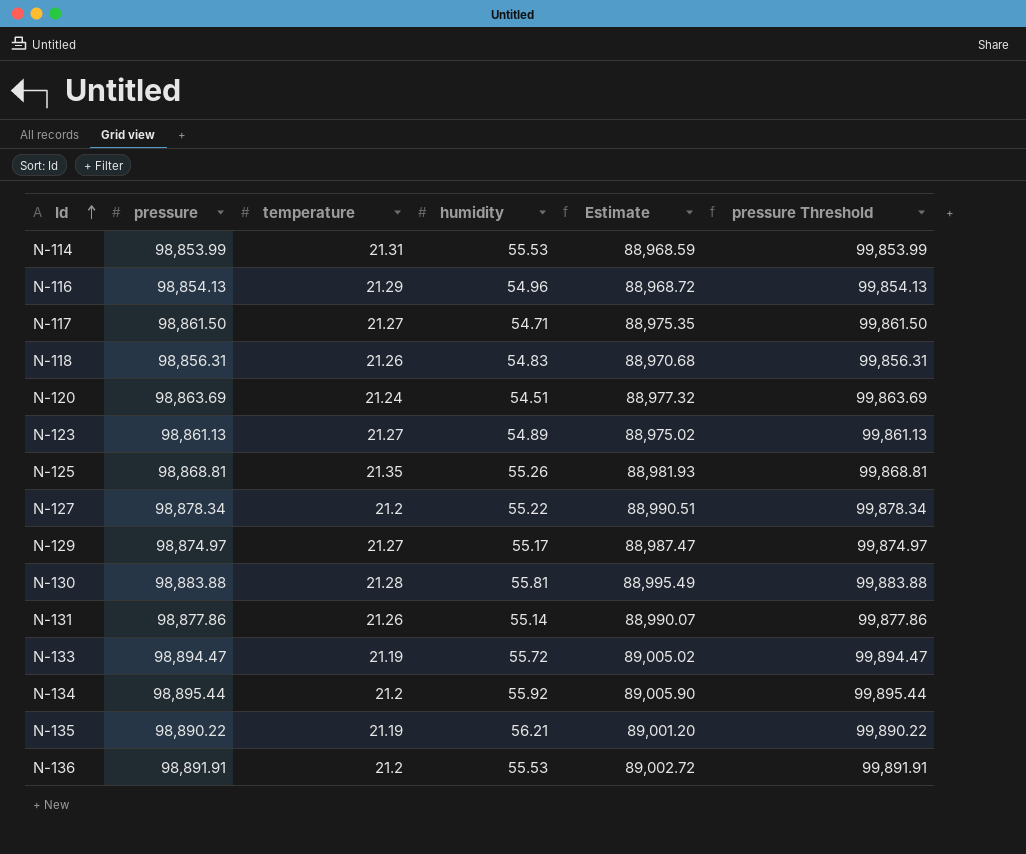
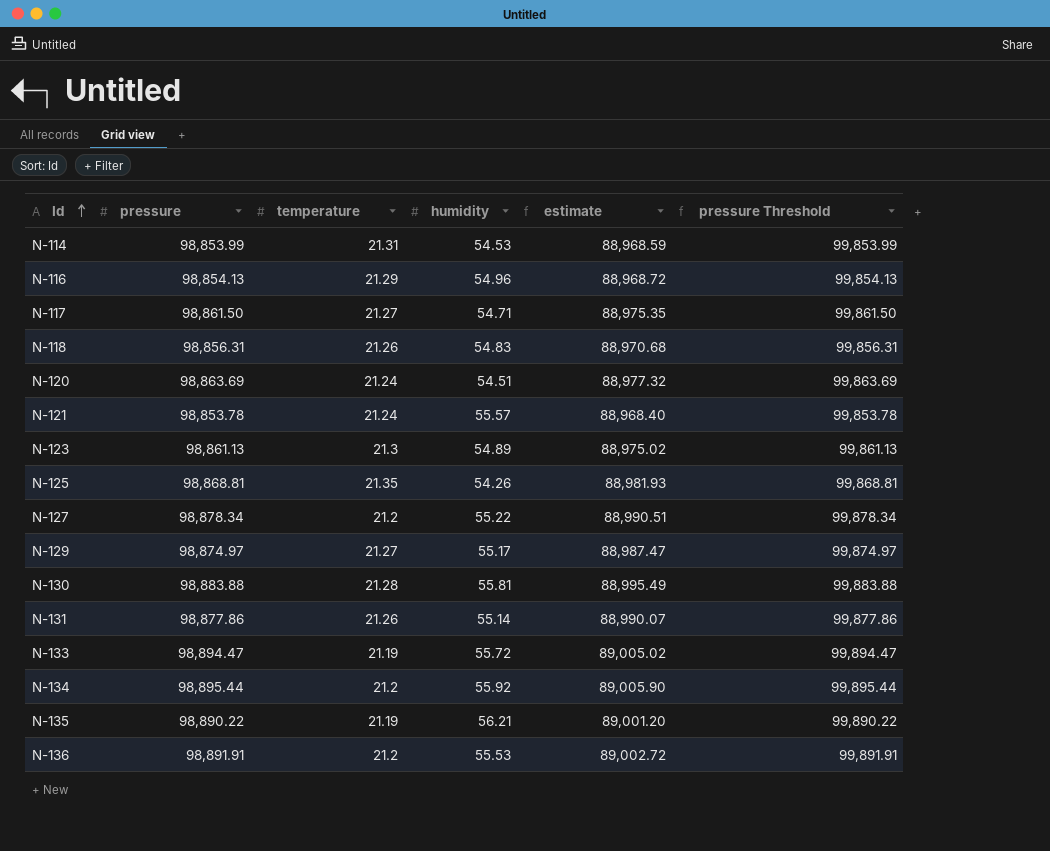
column name: Estimate -> estimate
N-114 | humidity: 55.53 -> 54.53
row N-121: none -> 98,853.78 | 21.24 | 55.57 | 88,968.40 | 99,853.78
N-123 | temperature: 21.27 -> 21.3
N-125 | humidity: 55.26 -> 54.26

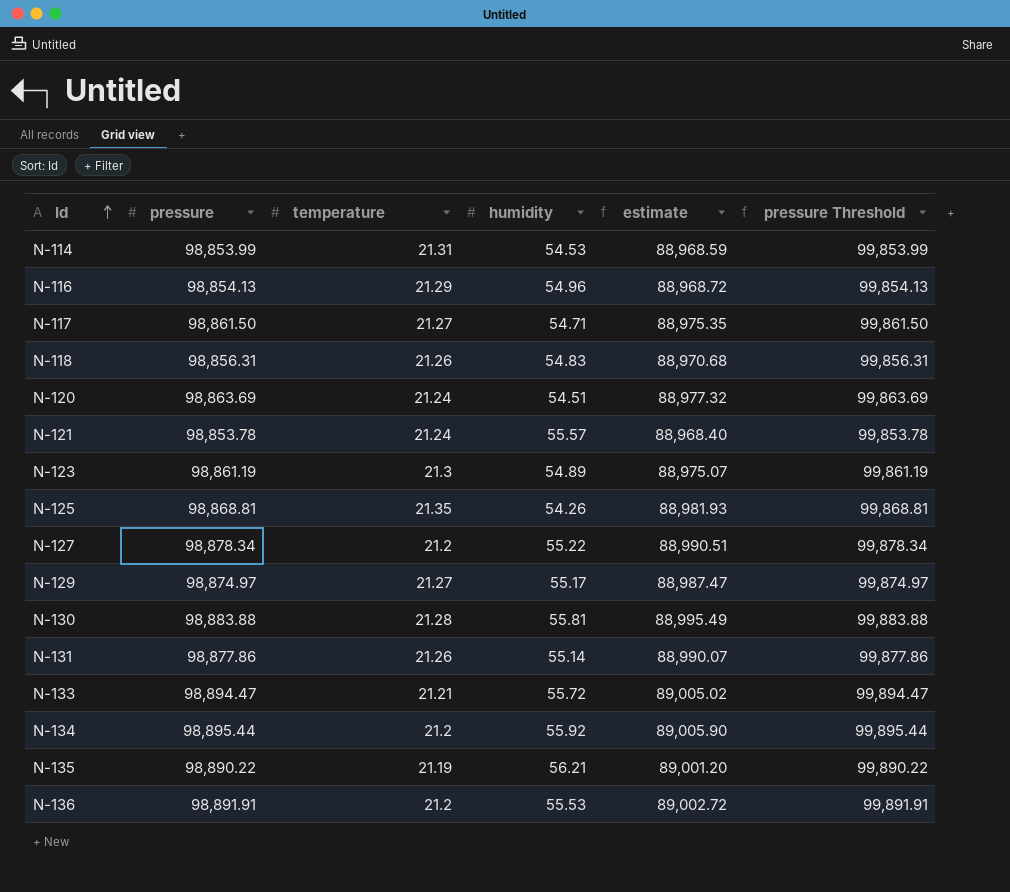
N-123 | pressure: 98,861.13 -> 98,861.19
N-123 | estimate: 88,975.02 -> 88,975.07
N-123 | pressure Threshold: 99,861.13 -> 99,861.19
N-133 | temperature: 21.19 -> 21.21

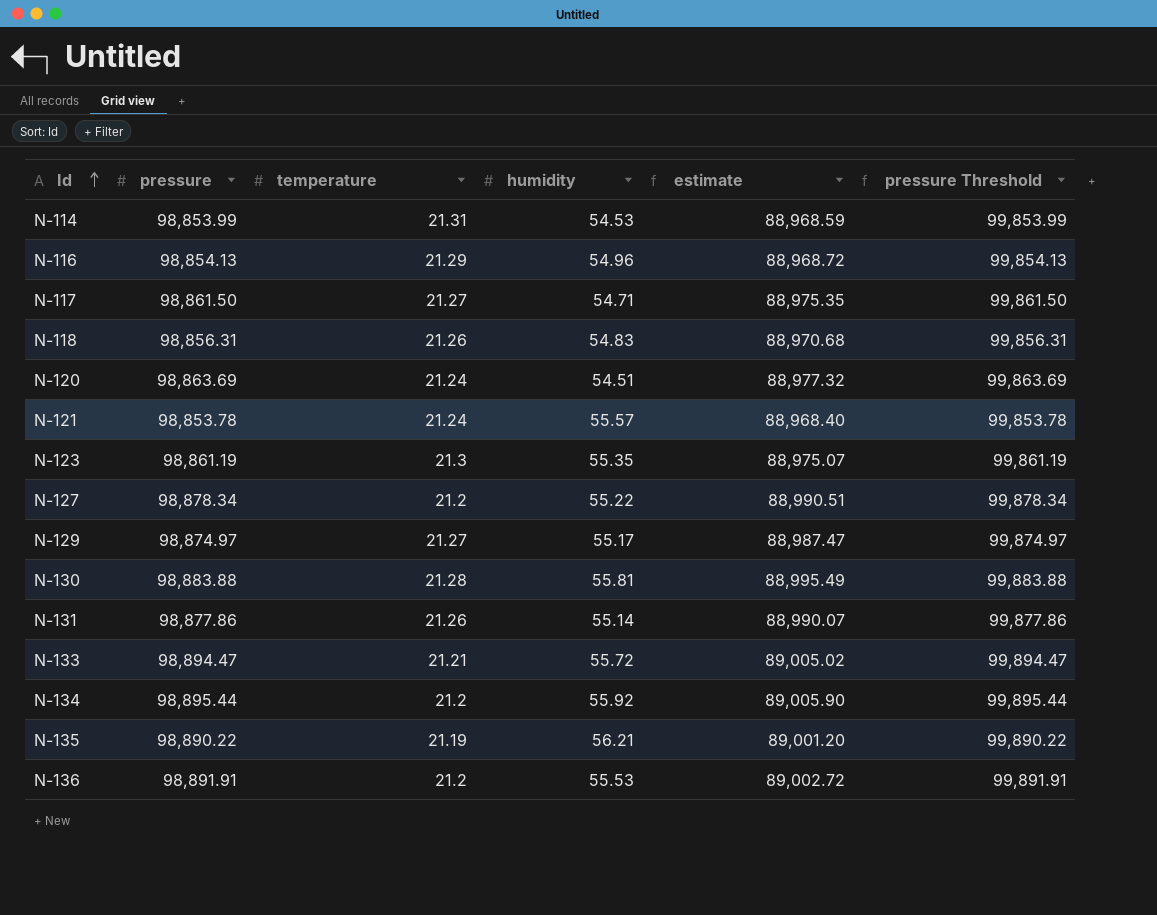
row N-125: 98,868.81 | 21.35 | 54.26 | 88,981.93 | 99,868.81 -> none
N-123 | humidity: 54.89 -> 55.35

